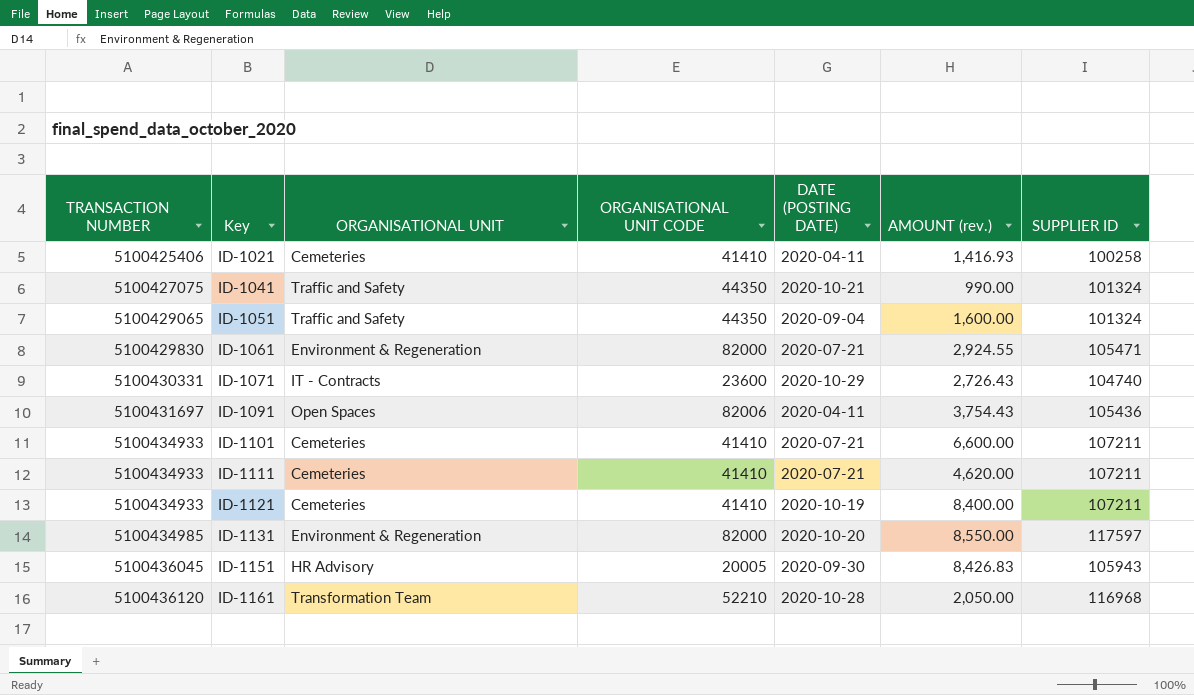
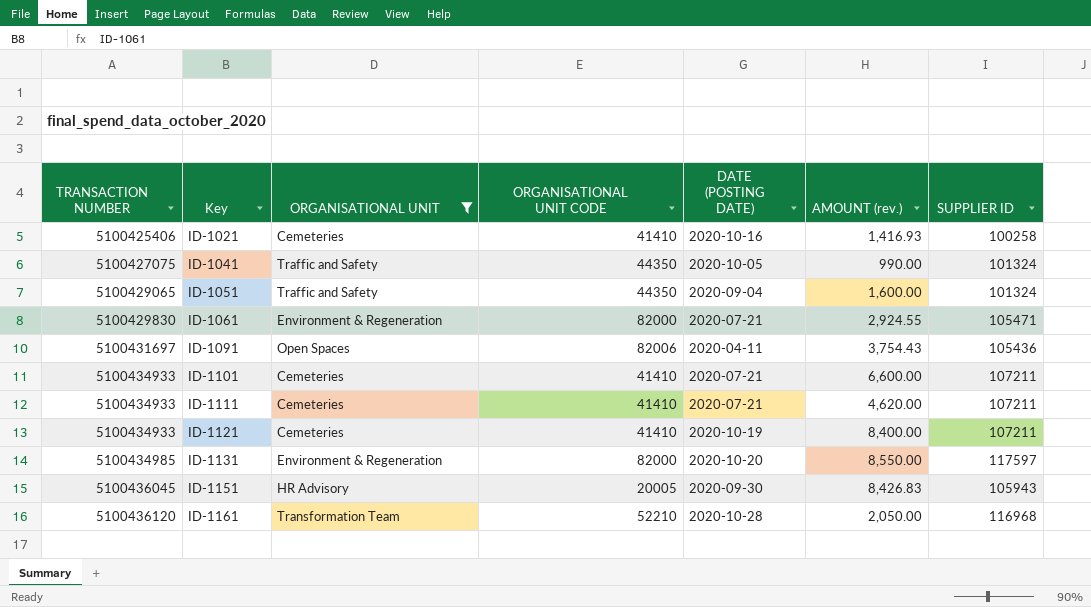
filter: none -> ORGANISATIONAL UNIT != IT - Contracts
ID-1021 | DATE (POSTING DATE): 2020-04-11 -> 2020-10-16
ID-1041 | DATE (POSTING DATE): 2020-10-21 -> 2020-10-05

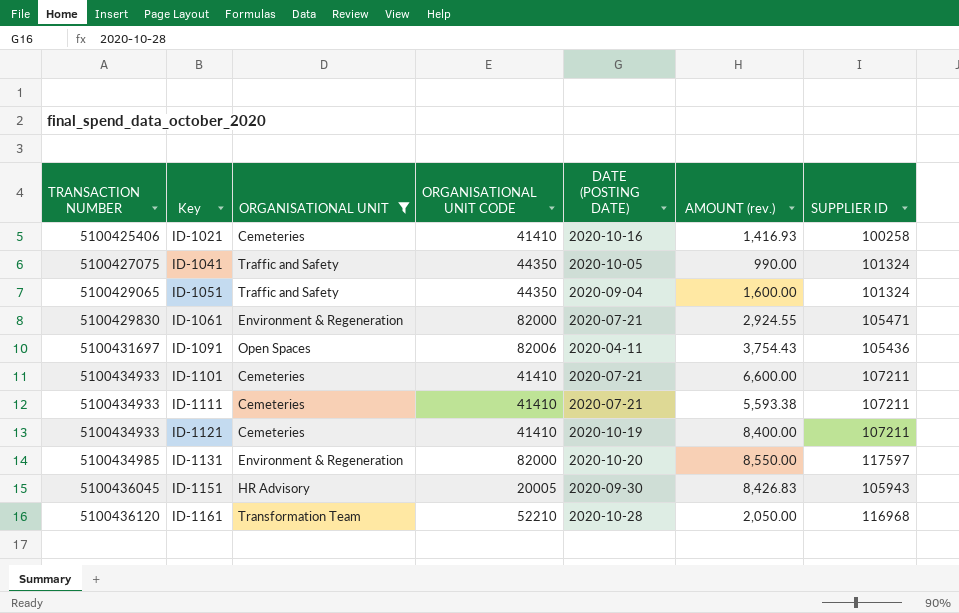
ID-1111 | AMOUNT (rev.): 4,620.00 -> 5,593.38

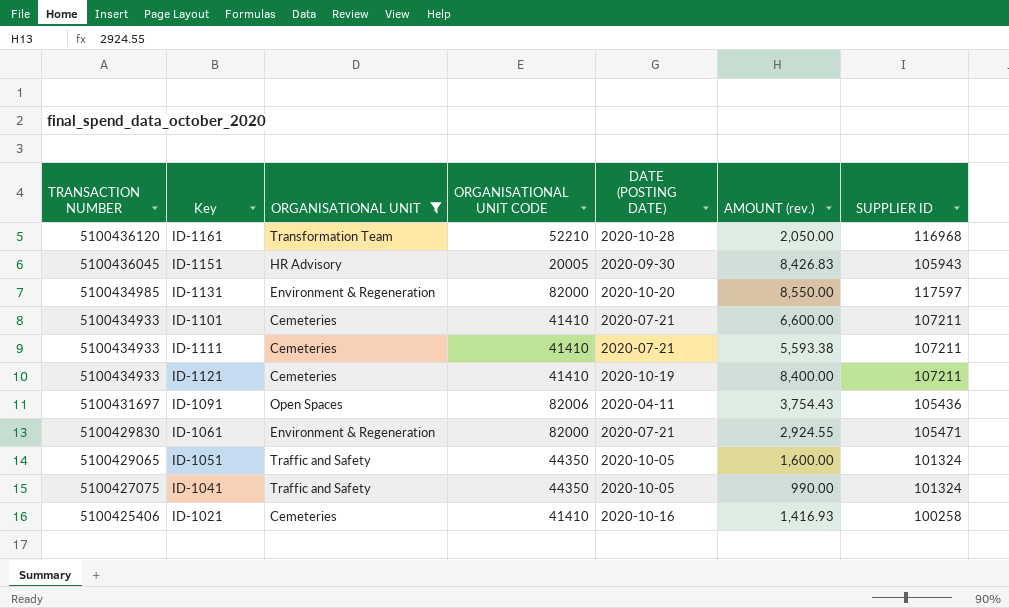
row order: TRANSACTION NUMBER ascending -> TRANSACTION NUMBER descending
ID-1051 | DATE (POSTING DATE): 2020-09-04 -> 2020-10-05

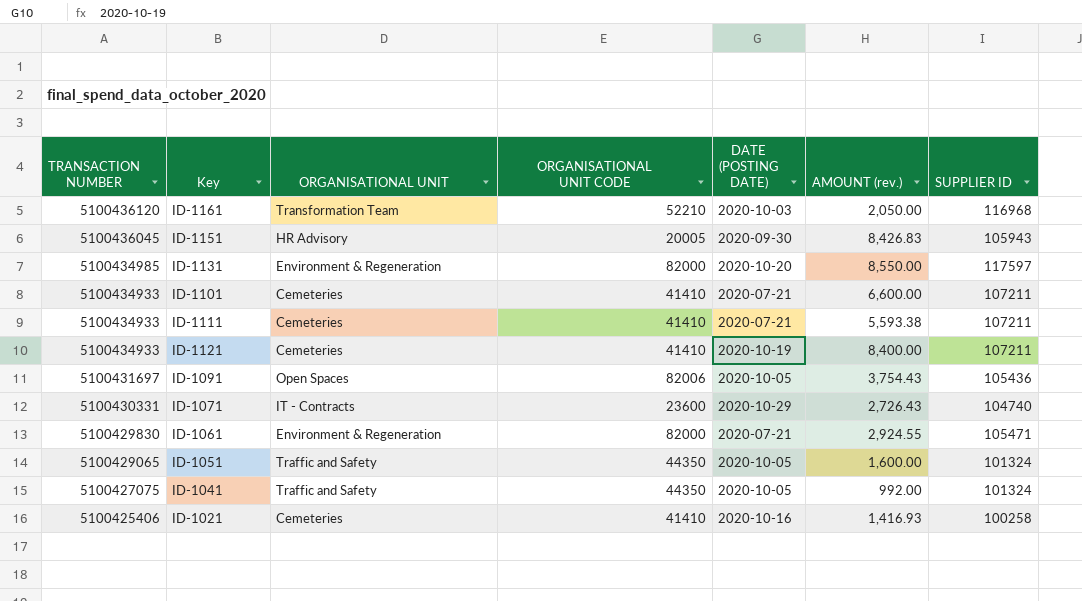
filter: ORGANISATIONAL UNIT != IT - Contracts -> none
ID-1161 | DATE (POSTING DATE): 2020-10-28 -> 2020-10-03
ID-1091 | DATE (POSTING DATE): 2020-04-11 -> 2020-10-05
ID-1041 | AMOUNT (rev.): 990.00 -> 992.00

